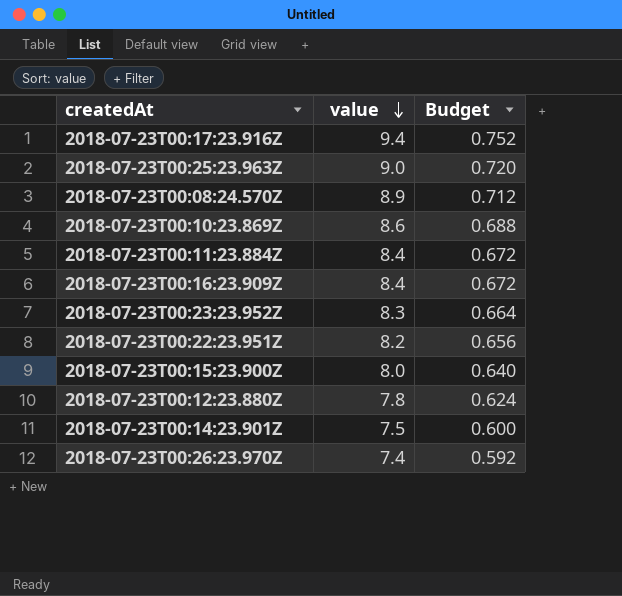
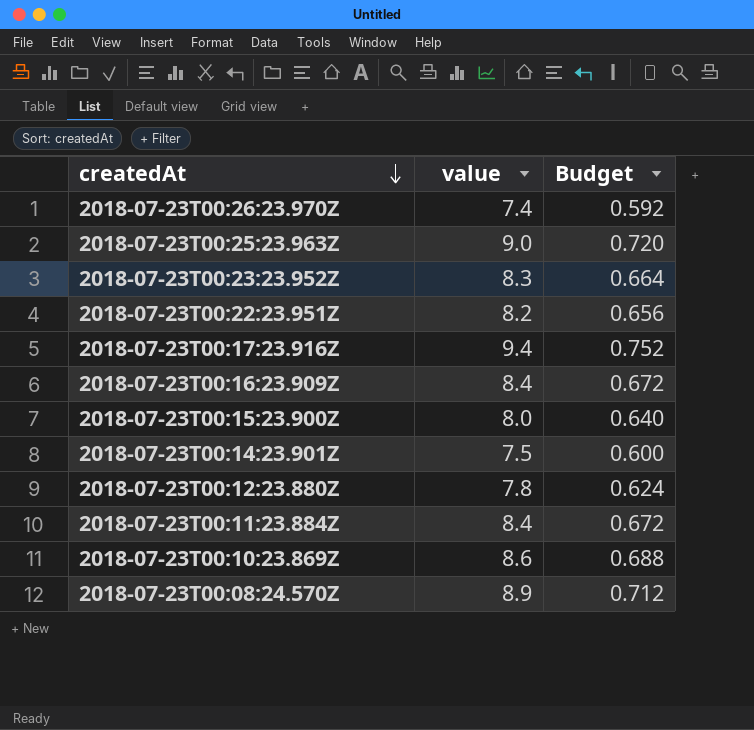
row order: value descending -> createdAt descending

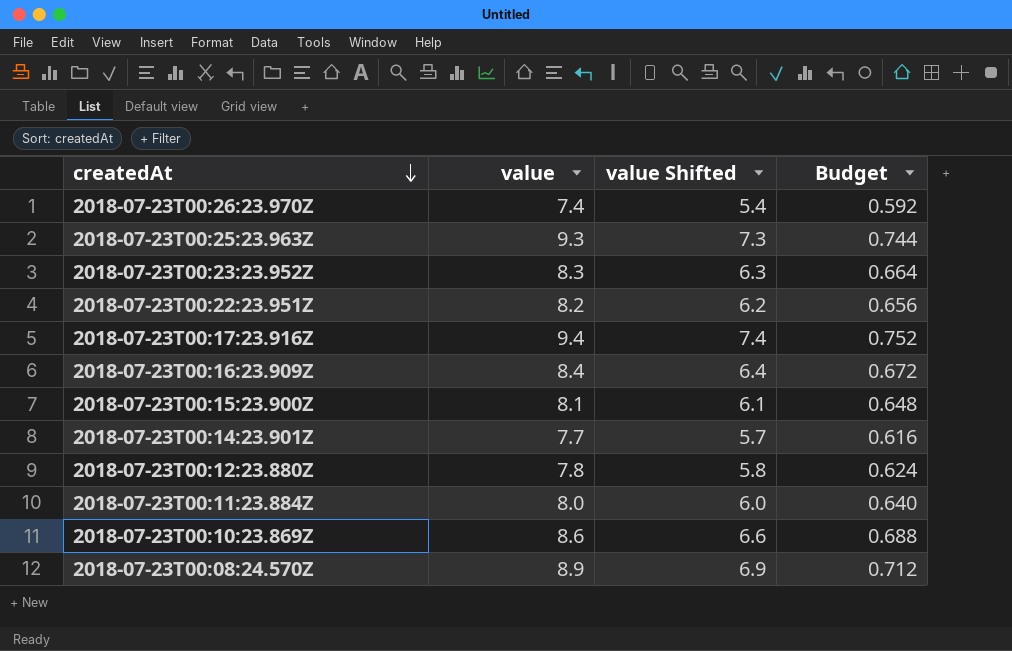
column value Shifted | formula: none -> [value] - 2
2018-07-23T00:25:23.963Z | value: 9.0 -> 9.3
2018-07-23T00:25:23.963Z | Budget: 0.720 -> 0.744
2018-07-23T00:15:23.900Z | value: 8.0 -> 8.1
2018-07-23T00:15:23.900Z | Budget: 0.640 -> 0.648
2018-07-23T00:14:23.901Z | value: 7.5 -> 7.7
2018-07-23T00:14:23.901Z | Budget: 0.600 -> 0.616
2018-07-23T00:11:23.884Z | value: 8.4 -> 8.0
2018-07-23T00:11:23.884Z | Budget: 0.672 -> 0.640

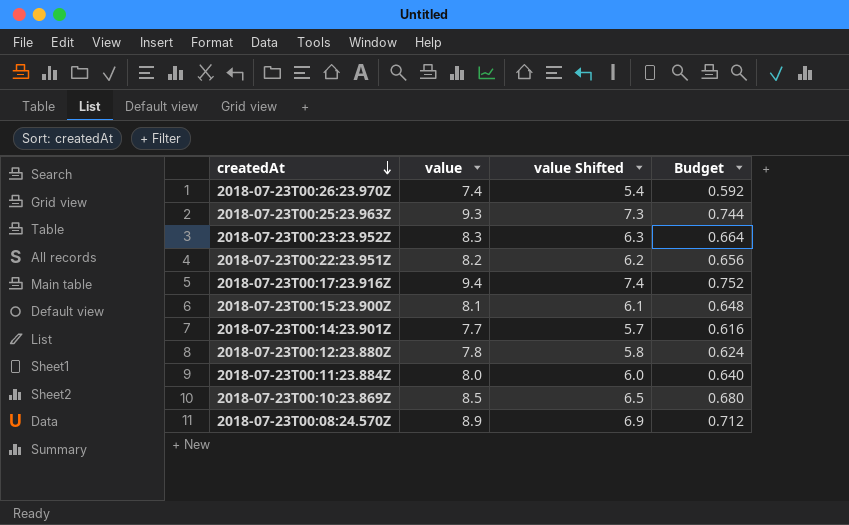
row 2018-07-23T00:16:23.909Z: 8.4 | 6.4 | 0.672 -> none
2018-07-23T00:10:23.869Z | value: 8.6 -> 8.5
2018-07-23T00:10:23.869Z | value Shifted: 6.6 -> 6.5
2018-07-23T00:10:23.869Z | Budget: 0.688 -> 0.680

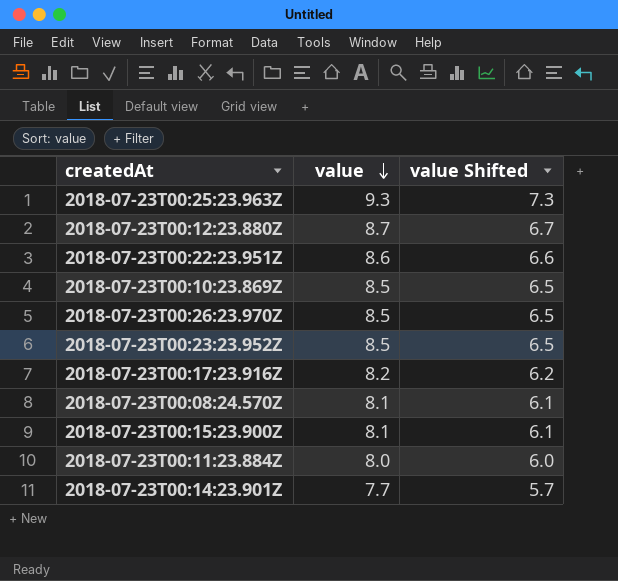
row order: createdAt descending -> value descending
column Budget | formula: [value] * 0.08 -> none
2018-07-23T00:12:23.880Z | value: 7.8 -> 8.7
2018-07-23T00:12:23.880Z | value Shifted: 5.8 -> 6.7
2018-07-23T00:22:23.951Z | value: 8.2 -> 8.6
2018-07-23T00:22:23.951Z | value Shifted: 6.2 -> 6.6
2018-07-23T00:26:23.970Z | value: 7.4 -> 8.5
2018-07-23T00:26:23.970Z | value Shifted: 5.4 -> 6.5
2018-07-23T00:23:23.952Z | value: 8.3 -> 8.5
2018-07-23T00:23:23.952Z | value Shifted: 6.3 -> 6.5
2018-07-23T00:17:23.916Z | value: 9.4 -> 8.2
2018-07-23T00:17:23.916Z | value Shifted: 7.4 -> 6.2
2018-07-23T00:08:24.570Z | value: 8.9 -> 8.1
2018-07-23T00:08:24.570Z | value Shifted: 6.9 -> 6.1

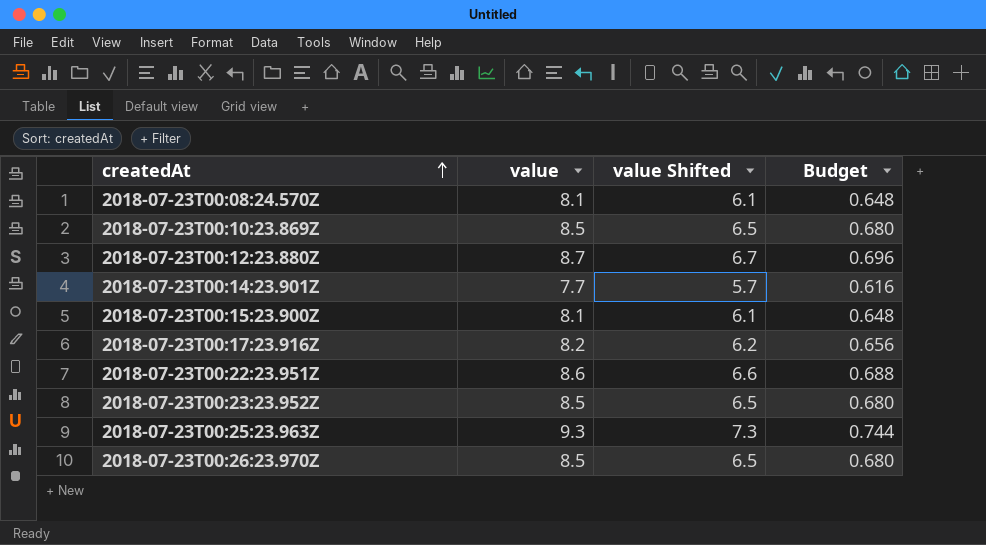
row order: value descending -> createdAt ascending
column Budget | formula: none -> [value] * 0.08
row 2018-07-23T00:11:23.884Z: 8.0 | 6.0 -> none

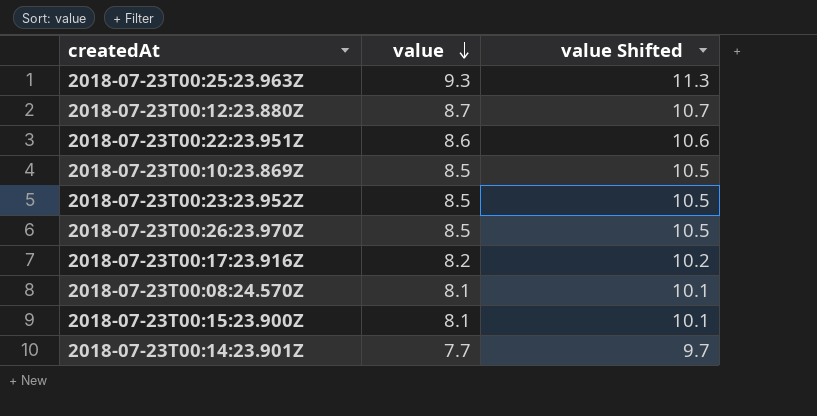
row order: createdAt ascending -> value descending
column Budget | formula: [value] * 0.08 -> none
column value Shifted | formula: [value] - 2 -> [value] + 2

